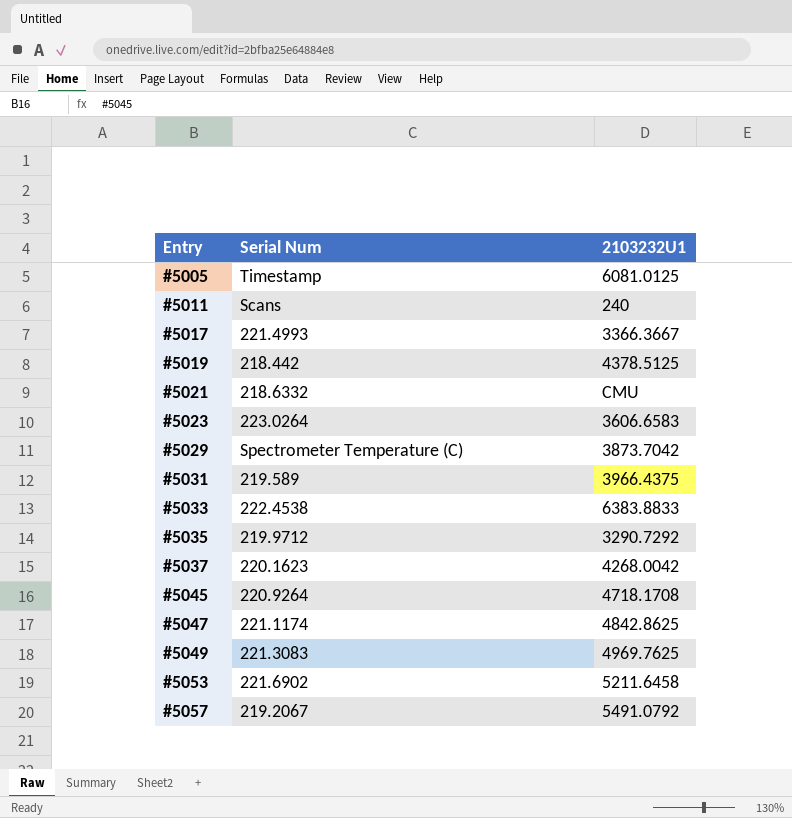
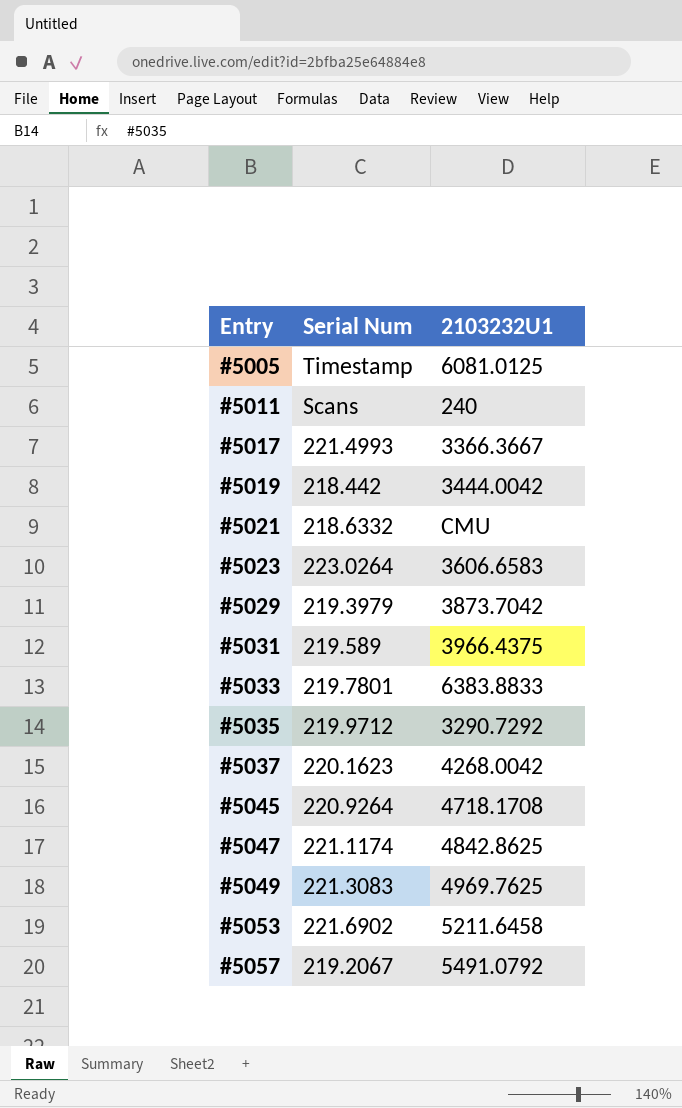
#5019 | 2103232U1: 4378.5125 -> 3444.0042
#5029 | Serial Num: Spectrometer Temperature (C) -> 219.3979
#5033 | Serial Num: 222.4538 -> 219.7801

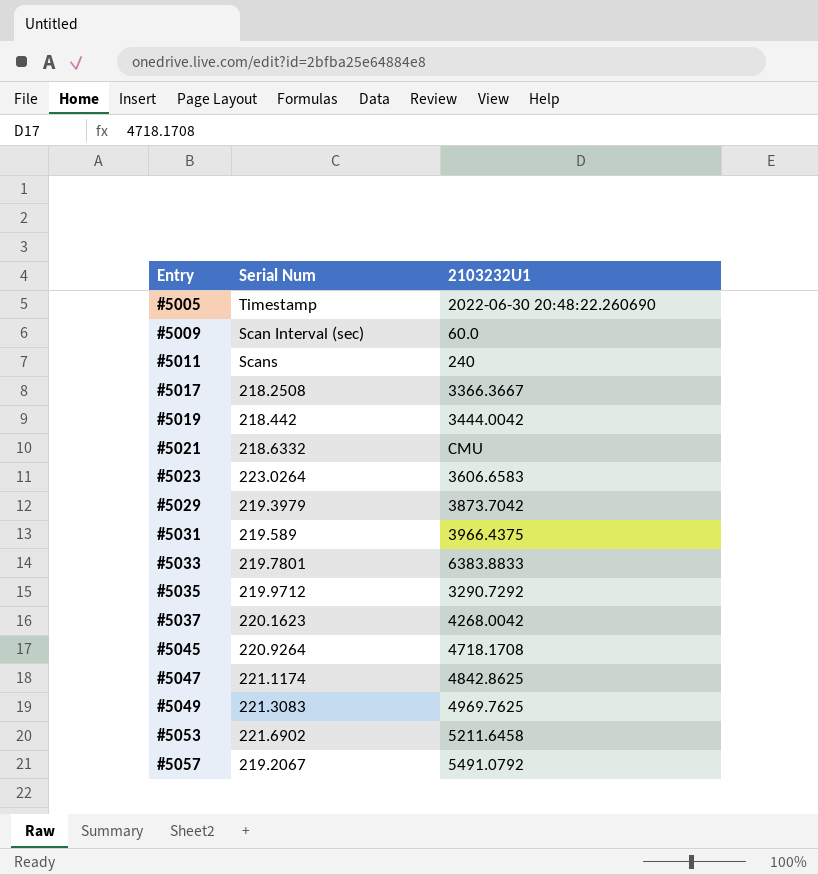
#5005 | 2103232U1: 6081.0125 -> 2022-06-30 20:48:22.260690
row #5009: none -> Scan Interval (sec) | 60.0
#5017 | Serial Num: 221.4993 -> 218.2508

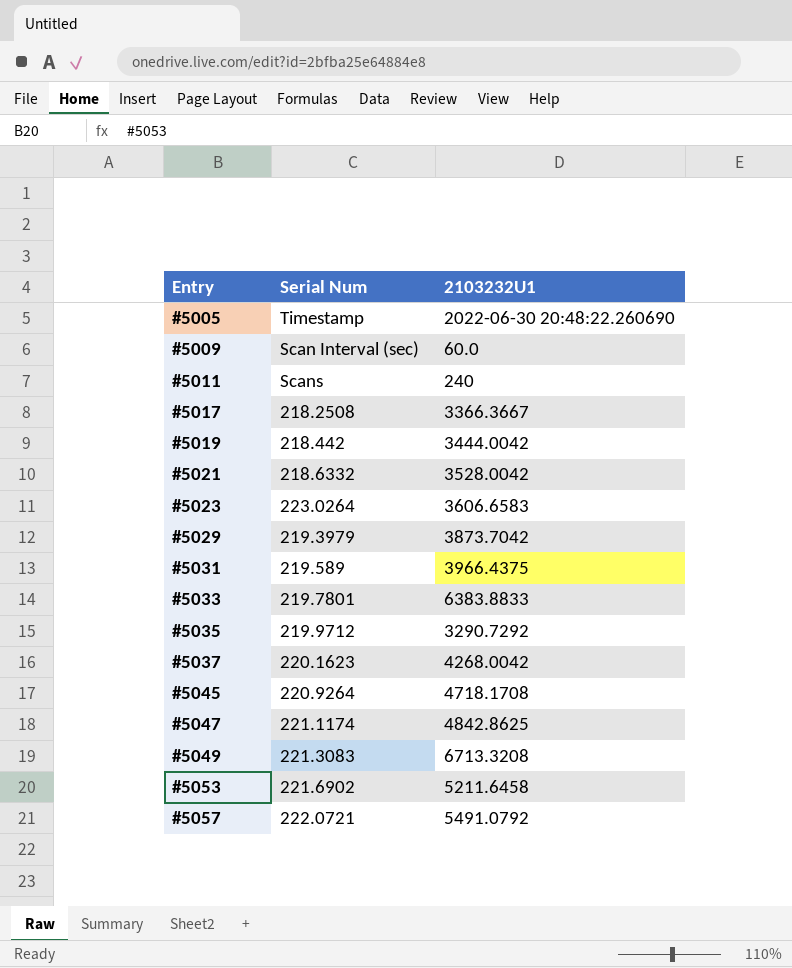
#5021 | 2103232U1: CMU -> 3528.0042
#5049 | 2103232U1: 4969.7625 -> 6713.3208
#5057 | Serial Num: 219.2067 -> 222.0721

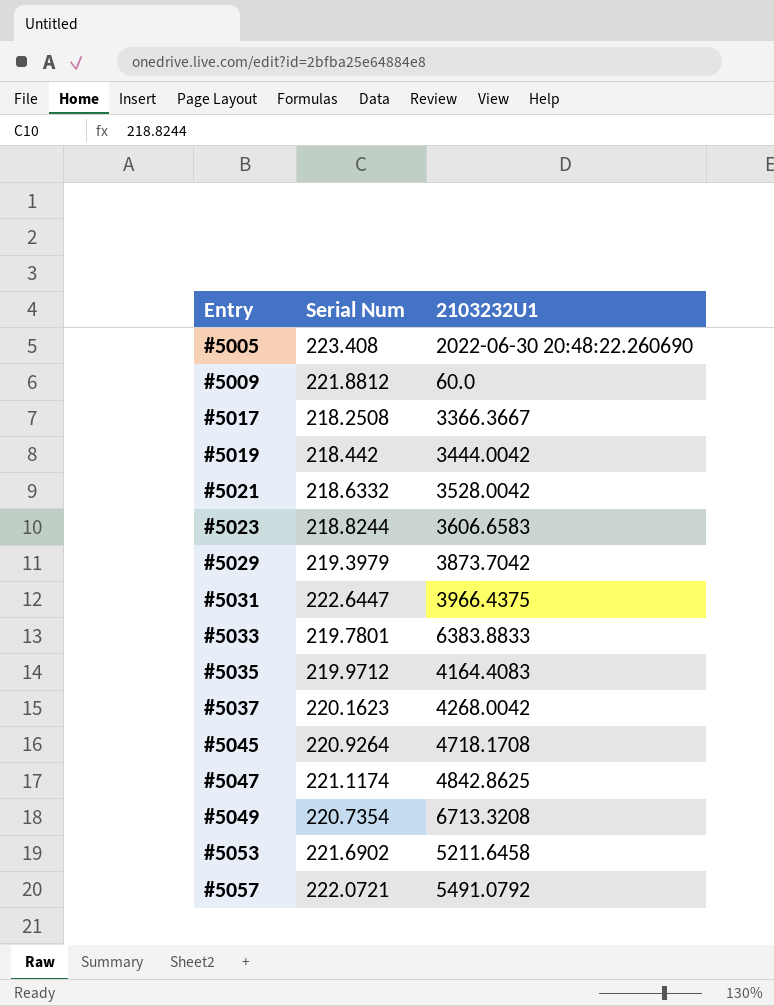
row #5011: Scans | 240 -> none
#5005 | Serial Num: Timestamp -> 223.408
#5009 | Serial Num: Scan Interval (sec) -> 221.8812
#5023 | Serial Num: 223.0264 -> 218.8244
#5031 | Serial Num: 219.589 -> 222.6447
#5035 | 2103232U1: 3290.7292 -> 4164.4083
#5049 | Serial Num: 221.3083 -> 220.7354

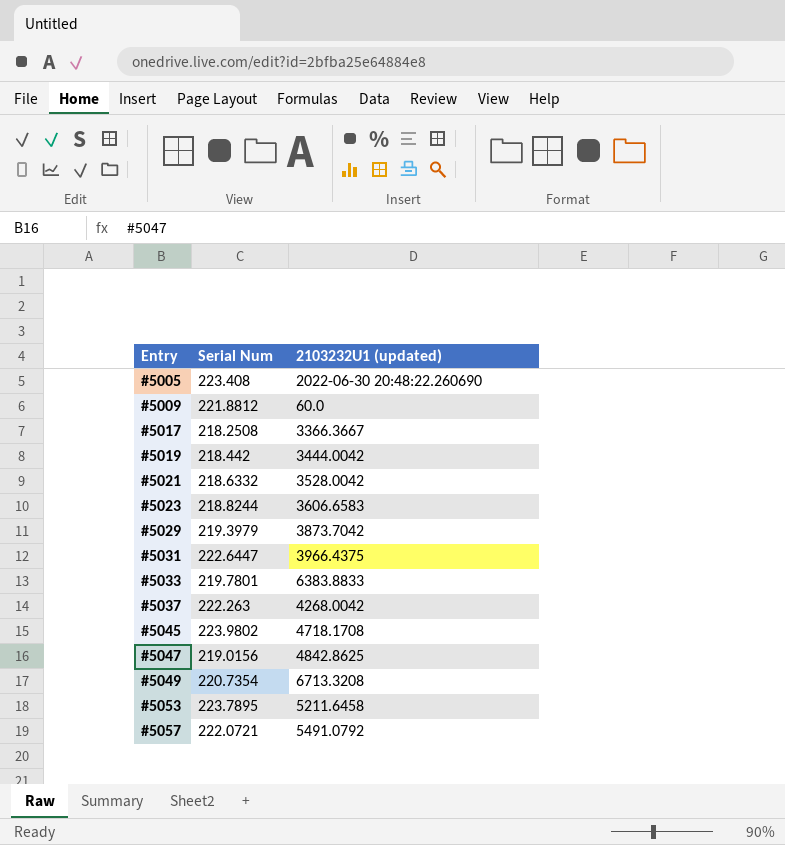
column name: 2103232U1 -> 2103232U1 (updated)
row #5035: 219.9712 | 4164.4083 -> none
#5037 | Serial Num: 220.1623 -> 222.263
#5045 | Serial Num: 220.9264 -> 223.9802
#5047 | Serial Num: 221.1174 -> 219.0156
#5053 | Serial Num: 221.6902 -> 223.7895

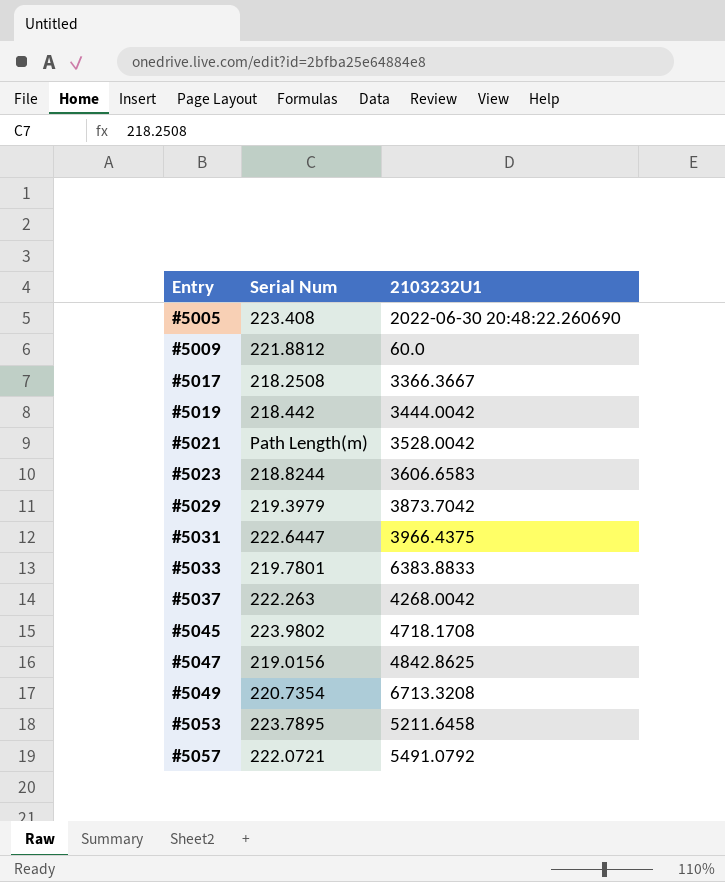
column name: 2103232U1 (updated) -> 2103232U1
#5021 | Serial Num: 218.6332 -> Path Length(m)

